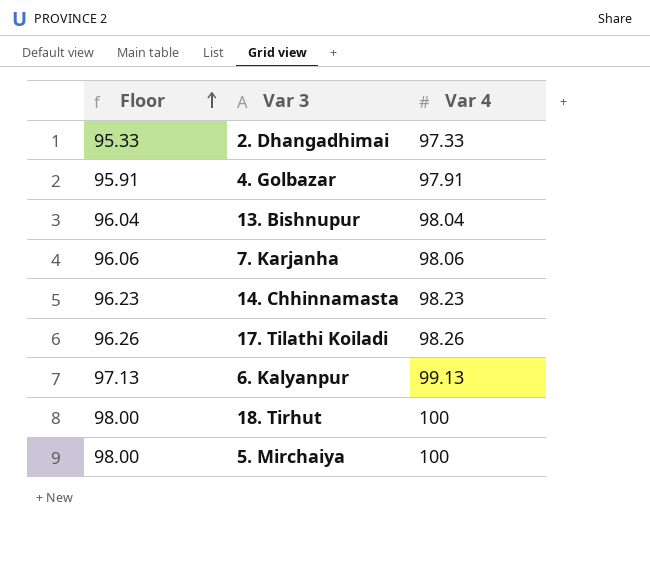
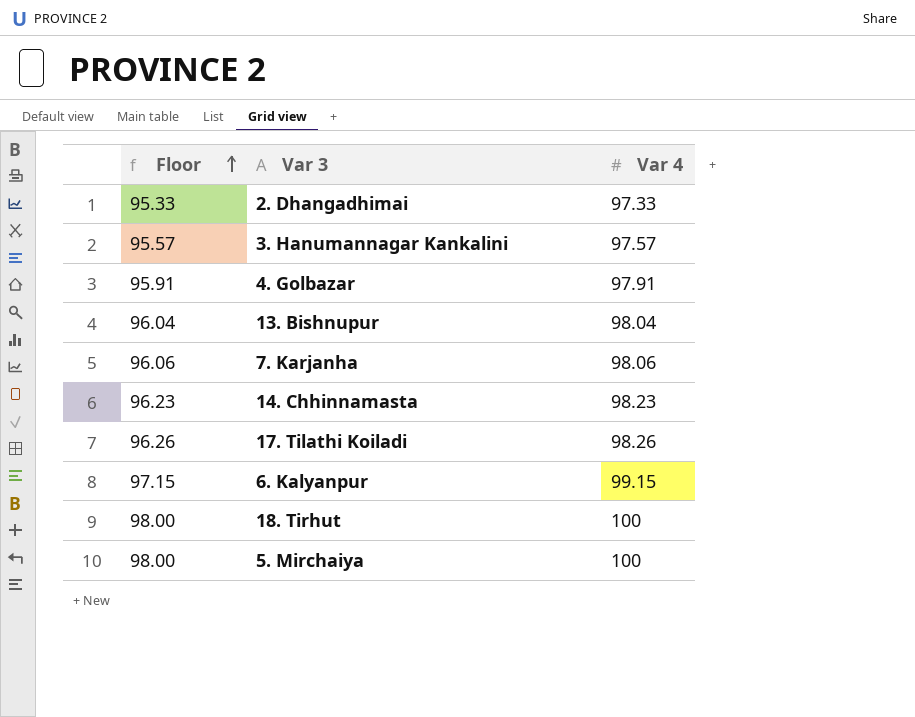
row 3. Hanumannagar Kankalini: none -> 95.57 | 97.57
6. Kalyanpur | Floor: 97.13 -> 97.15
6. Kalyanpur | Var 4: 99.13 -> 99.15

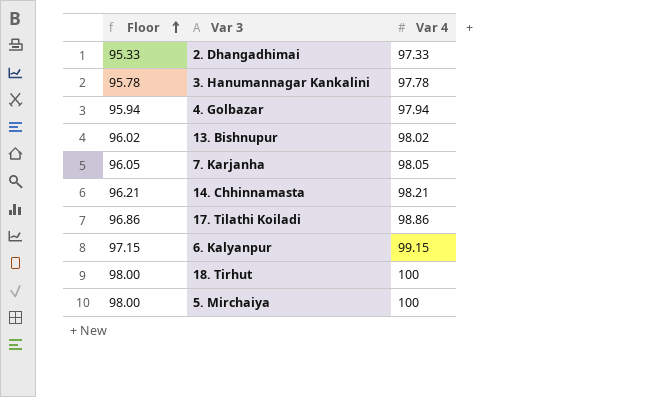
3. Hanumannagar Kankalini | Floor: 95.57 -> 95.78
3. Hanumannagar Kankalini | Var 4: 97.57 -> 97.78
4. Golbazar | Floor: 95.91 -> 95.94
4. Golbazar | Var 4: 97.91 -> 97.94
13. Bishnupur | Floor: 96.04 -> 96.02
13. Bishnupur | Var 4: 98.04 -> 98.02
7. Karjanha | Floor: 96.06 -> 96.05
7. Karjanha | Var 4: 98.06 -> 98.05
14. Chhinnamasta | Floor: 96.23 -> 96.21
14. Chhinnamasta | Var 4: 98.23 -> 98.21
17. Tilathi Koiladi | Floor: 96.26 -> 96.86
17. Tilathi Koiladi | Var 4: 98.26 -> 98.86

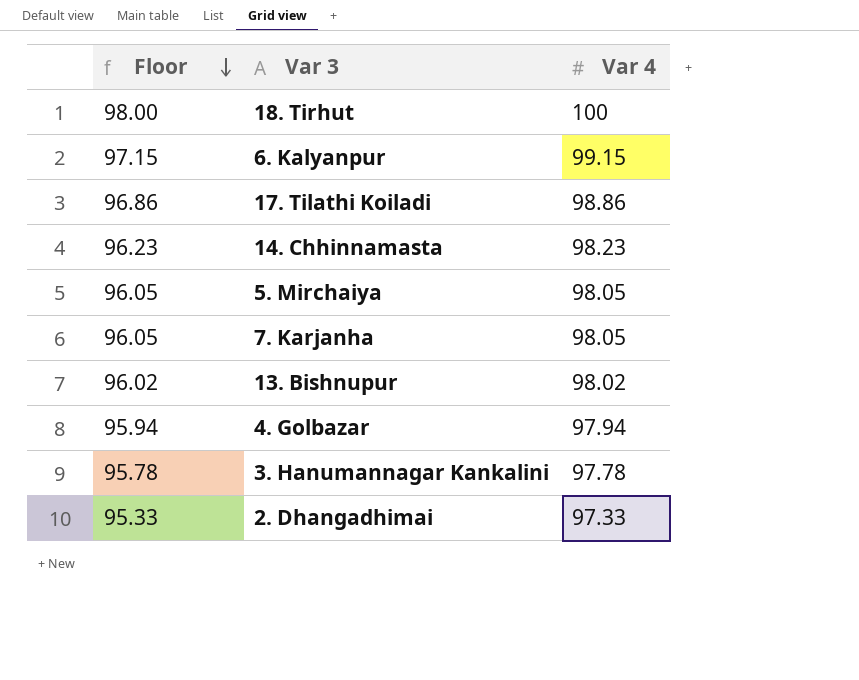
row order: Floor ascending -> Floor descending
14. Chhinnamasta | Floor: 96.21 -> 96.23
14. Chhinnamasta | Var 4: 98.21 -> 98.23
5. Mirchaiya | Floor: 98.00 -> 96.05
5. Mirchaiya | Var 4: 100 -> 98.05

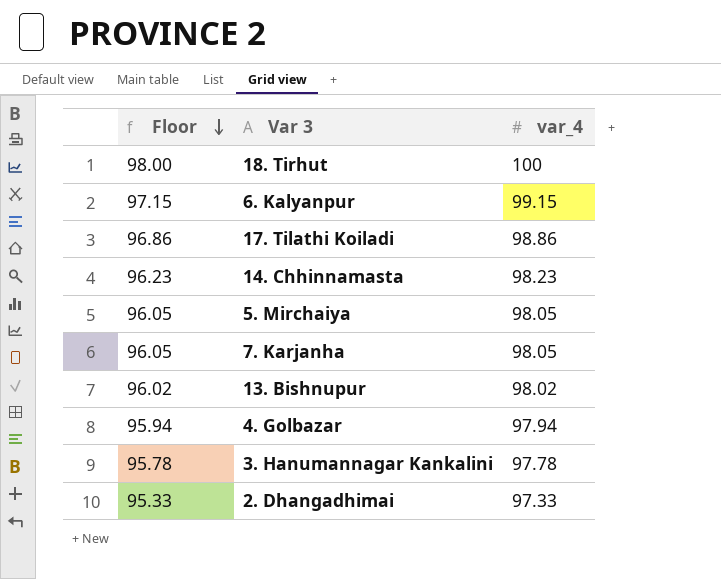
column name: Var 4 -> var_4

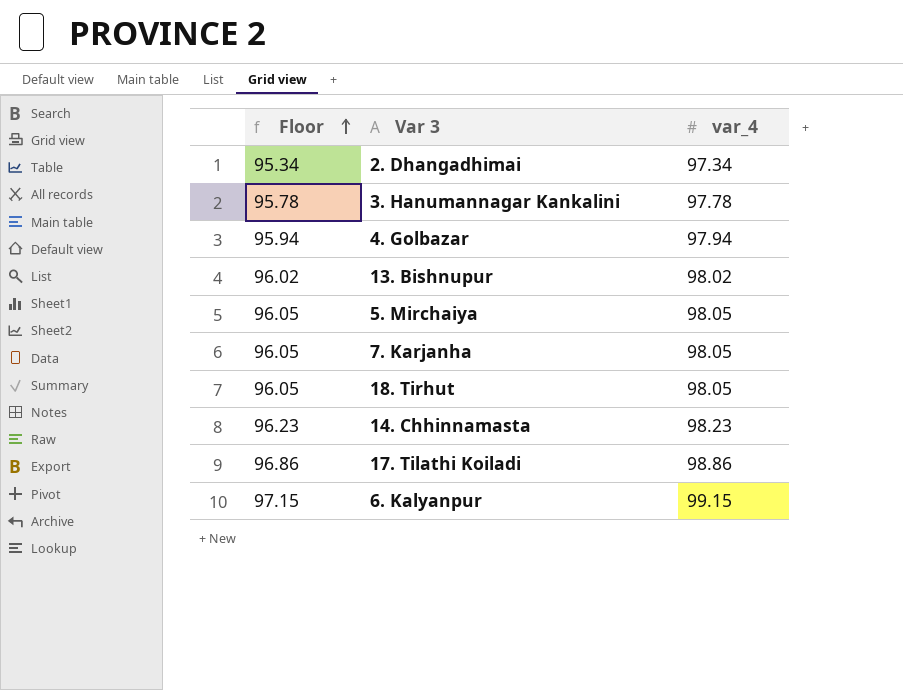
row order: Floor descending -> Floor ascending
2. Dhangadhimai | Floor: 95.33 -> 95.34
2. Dhangadhimai | var_4: 97.33 -> 97.34
18. Tirhut | Floor: 98.00 -> 96.05
18. Tirhut | var_4: 100 -> 98.05

